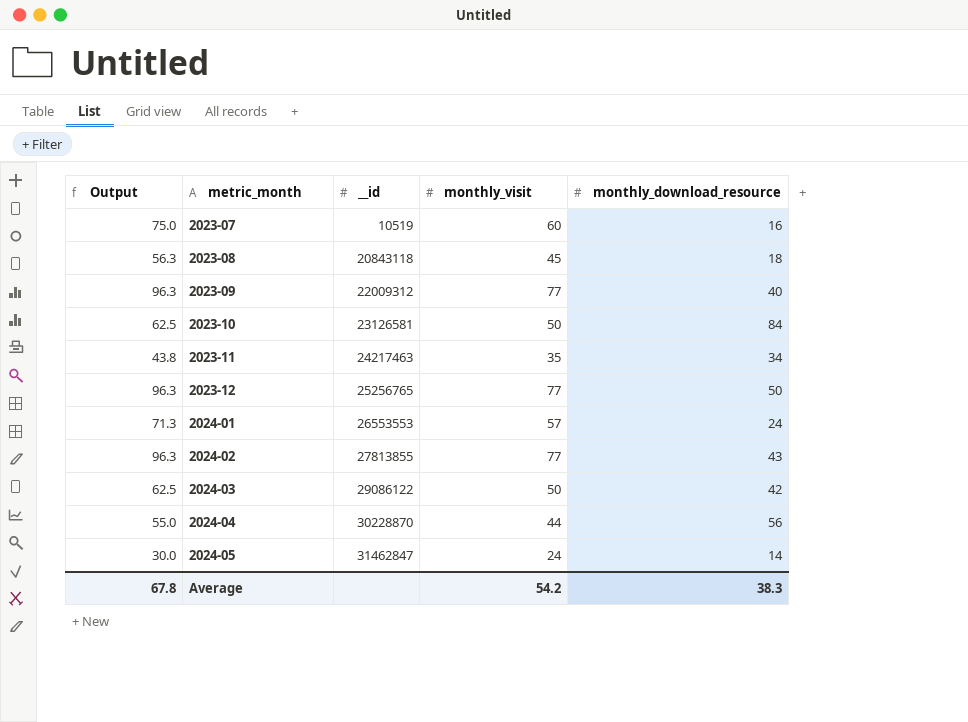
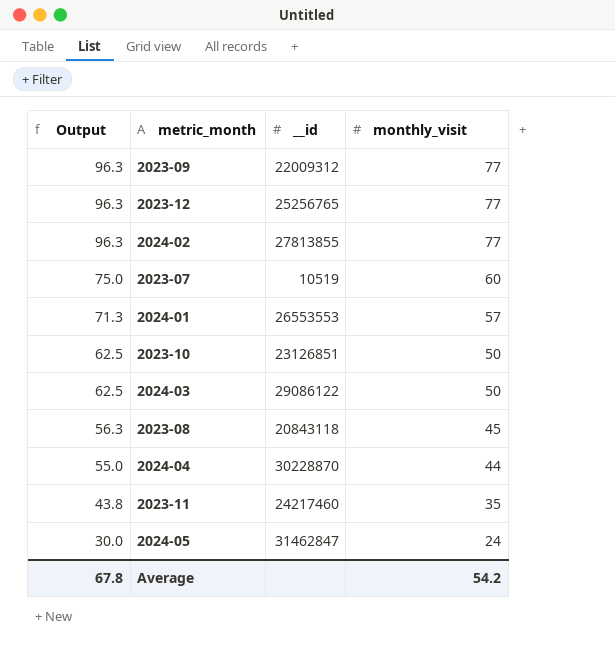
row order: metric_month ascending -> Output descending
column monthly_download_resource | position: 5 -> none
2023-10 | __id: 23126581 -> 23126851
2023-11 | __id: 24217463 -> 24217460

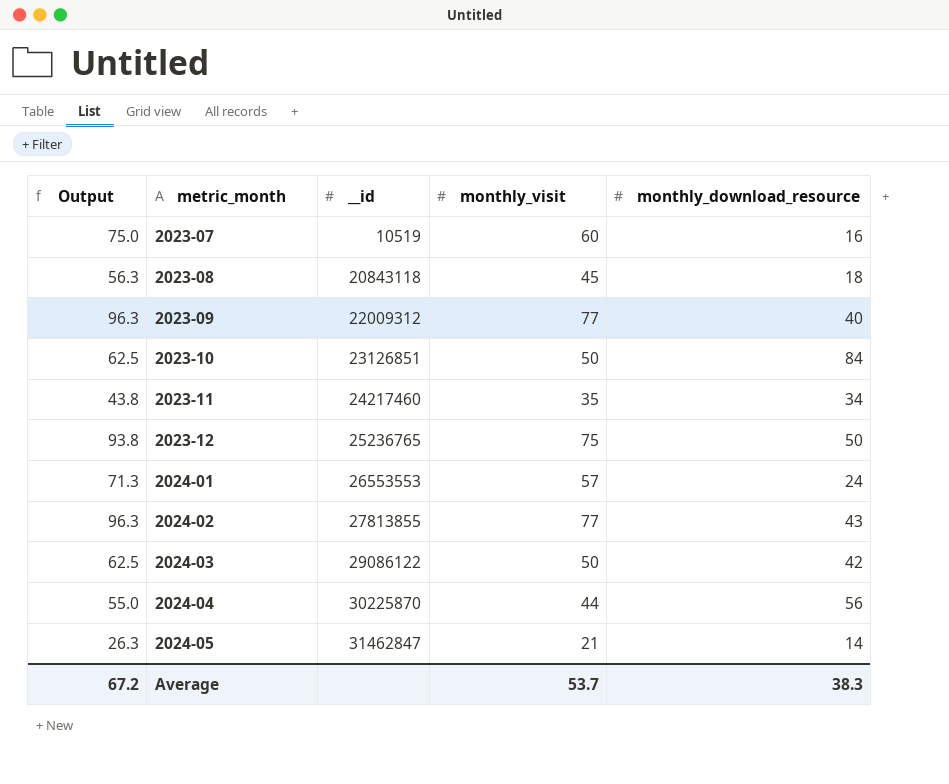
row order: Output descending -> metric_month ascending
column monthly_download_resource | position: none -> 5
2023-12 | Output: 96.3 -> 93.8
2023-12 | __id: 25256765 -> 25236765
2023-12 | monthly_visit: 77 -> 75
2024-04 | __id: 30228870 -> 30225870
2024-05 | Output: 30.0 -> 26.3
2024-05 | monthly_visit: 24 -> 21
Average | Output: 67.8 -> 67.2
Average | monthly_visit: 54.2 -> 53.7

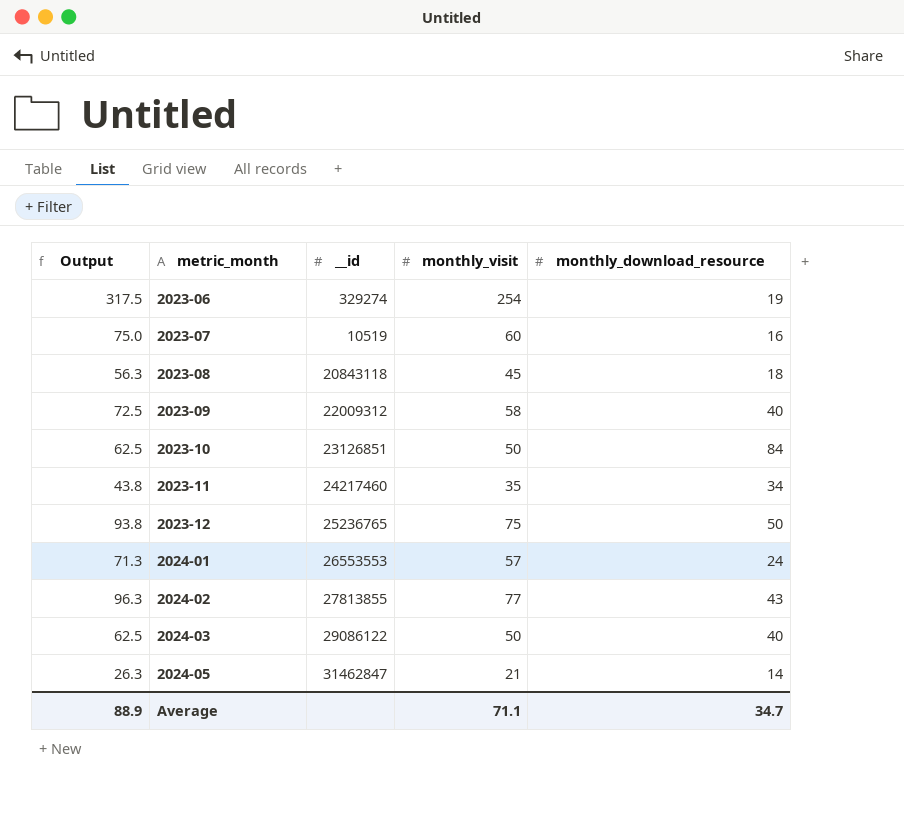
row 2024-04: 55.0 | 30225870 | 44 | 56 -> none
row 2023-06: none -> 317.5 | 329274 | 254 | 19
2023-09 | Output: 96.3 -> 72.5
2023-09 | monthly_visit: 77 -> 58
2024-03 | monthly_download_resource: 42 -> 40
Average | Output: 67.2 -> 88.9
Average | monthly_visit: 53.7 -> 71.1
Average | monthly_download_resource: 38.3 -> 34.7

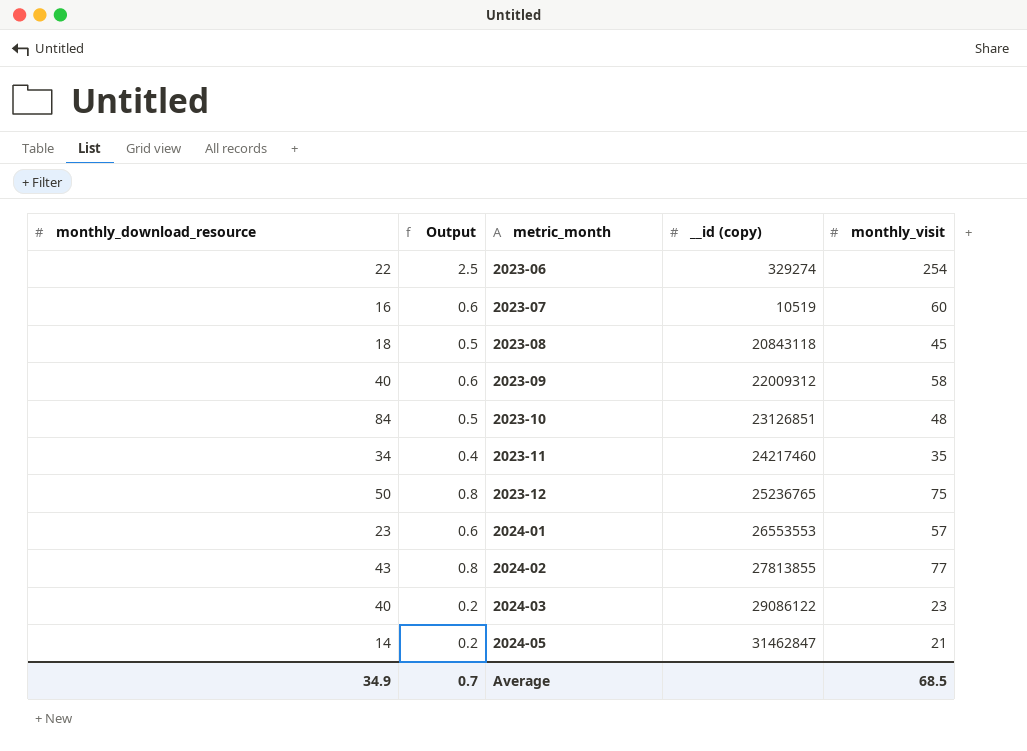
column monthly_download_resource | position: 5 -> 1
column Output | formula: [monthly_visit] * 1.25 -> [monthly_visit] * 0.01
column name: __id -> __id (copy)
2023-06 | monthly_download_resource: 19 -> 22
2023-10 | monthly_visit: 50 -> 48
2024-01 | monthly_download_resource: 24 -> 23
2024-03 | monthly_visit: 50 -> 23
Average | monthly_download_resource: 34.7 -> 34.9
Average | Output: 88.9 -> 0.7
Average | monthly_visit: 71.1 -> 68.5

